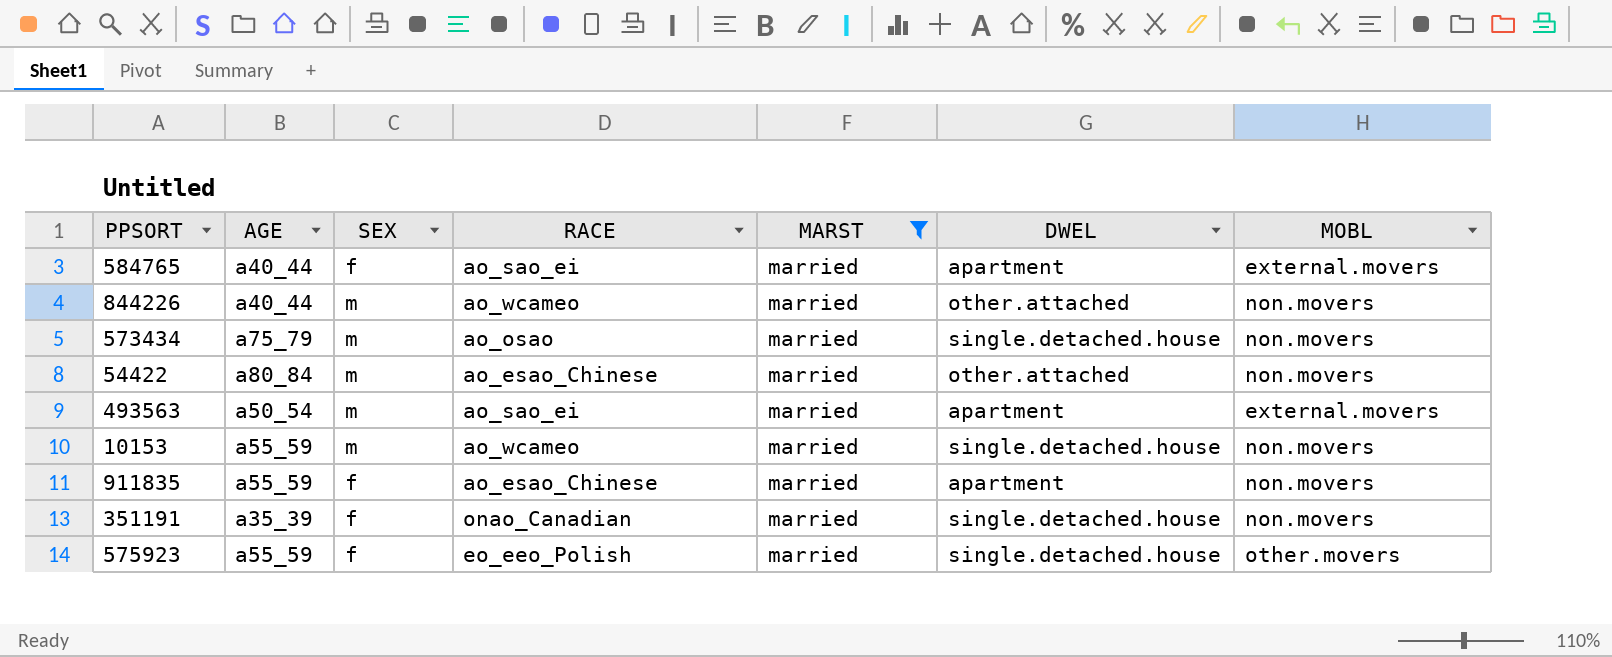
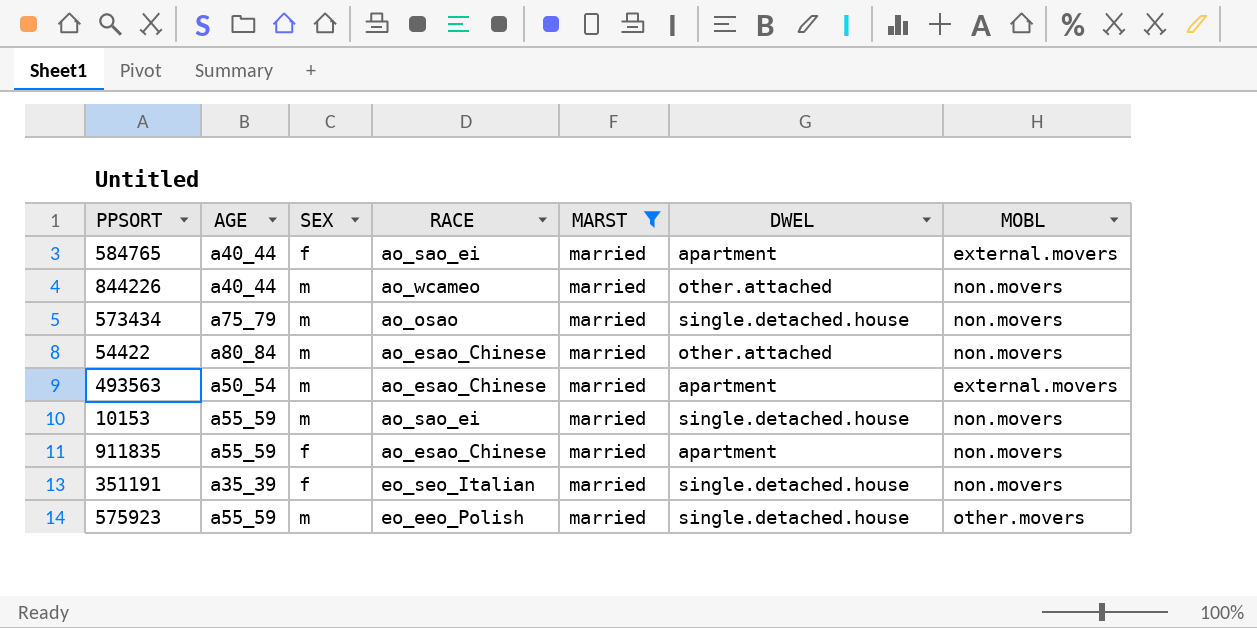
493563 | RACE: ao_sao_ei -> ao_esao_Chinese
10153 | RACE: ao_wcameo -> ao_sao_ei
351191 | RACE: onao_Canadian -> eo_seo_Italian
575923 | SEX: f -> m

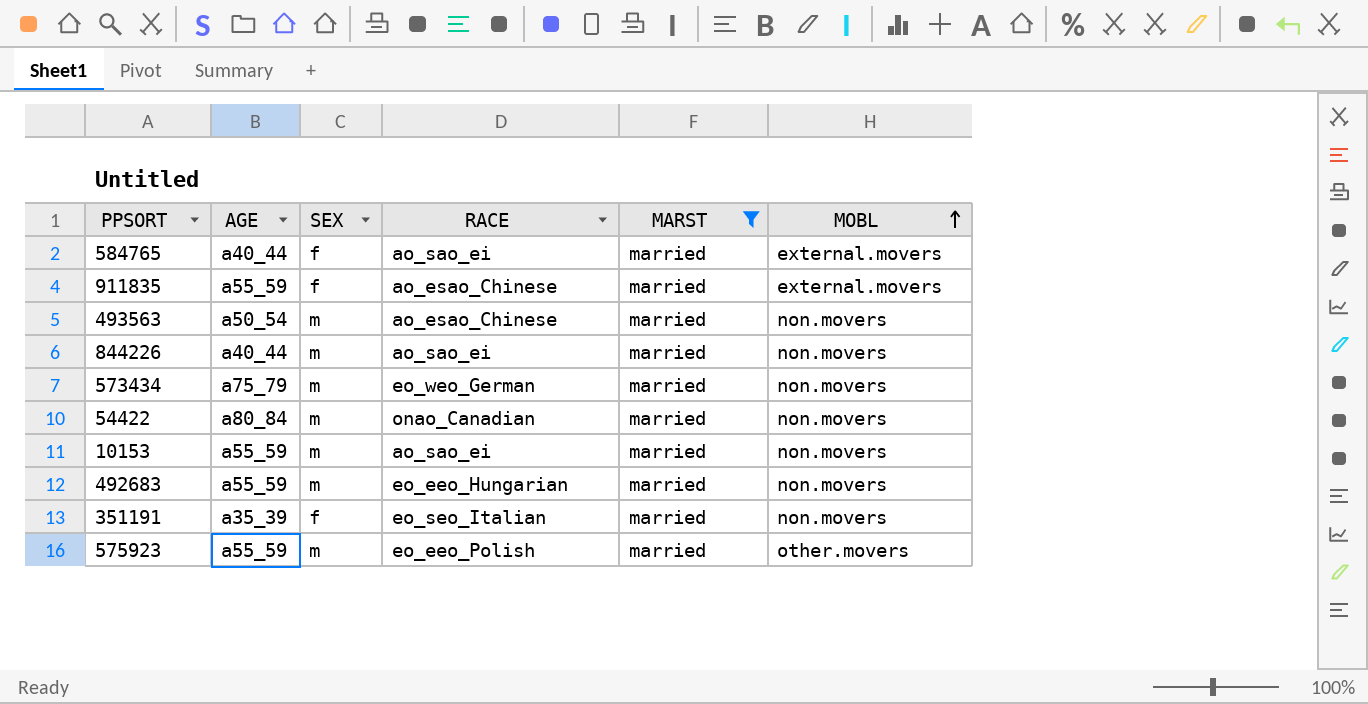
row order: none -> MOBL ascending
column DWEL | position: 6 -> none
911835 | MOBL: non.movers -> external.movers
493563 | MOBL: external.movers -> non.movers
844226 | RACE: ao_wcameo -> ao_sao_ei
573434 | RACE: ao_osao -> eo_weo_German
54422 | RACE: ao_esao_Chinese -> onao_Canadian
row 492683: none -> a55_59 | m | eo_eeo_Hungarian | married | non.movers

